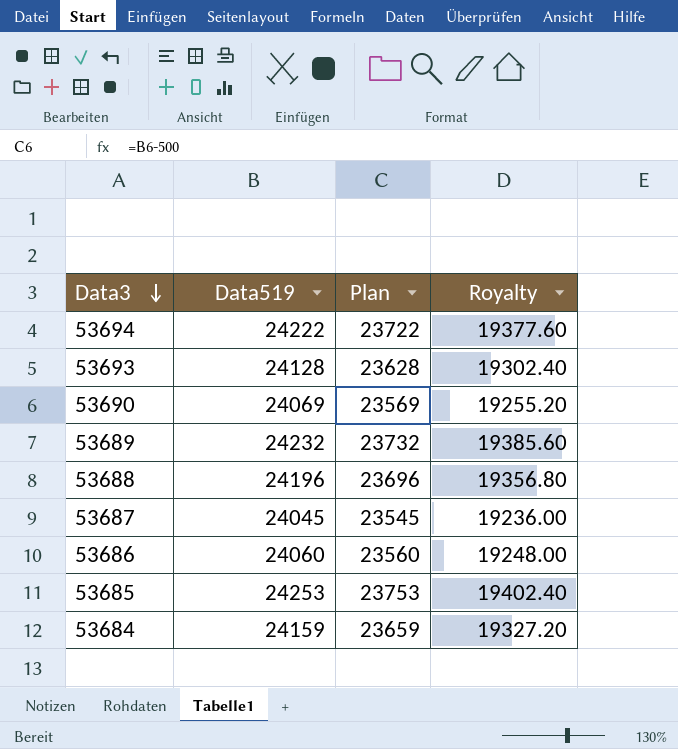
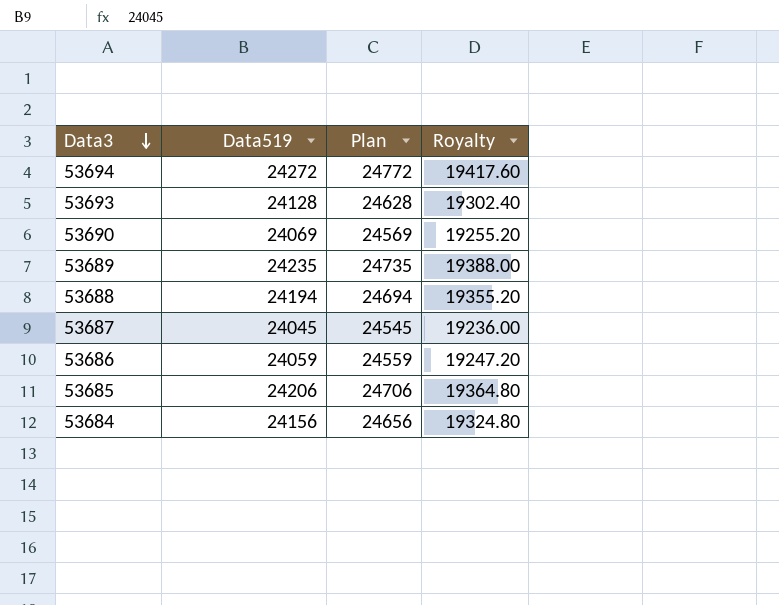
column Plan | formula: [Data519] - 500 -> [Data519] + 500
53694 | Data519: 24222 -> 24272
53694 | Royalty: 19377.60 -> 19417.60
53689 | Data519: 24232 -> 24235
53689 | Royalty: 19385.60 -> 19388.00
53688 | Data519: 24196 -> 24194
53688 | Royalty: 19356.80 -> 19355.20
53686 | Data519: 24060 -> 24059
53686 | Royalty: 19248.00 -> 19247.20
53685 | Data519: 24253 -> 24206
53685 | Royalty: 19402.40 -> 19364.80
53684 | Data519: 24159 -> 24156
53684 | Royalty: 19327.20 -> 19324.80

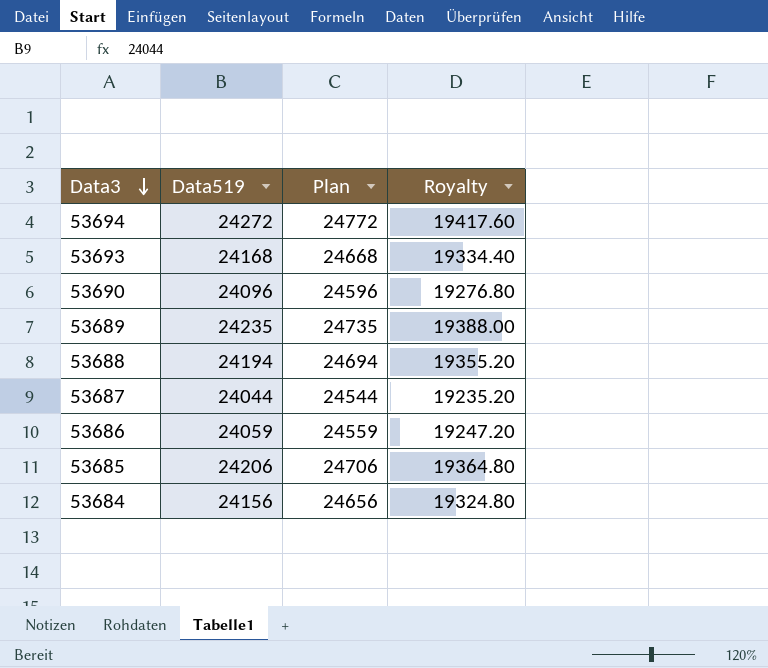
53693 | Data519: 24128 -> 24168
53693 | Plan: 24628 -> 24668
53693 | Royalty: 19302.40 -> 19334.40
53690 | Data519: 24069 -> 24096
53690 | Plan: 24569 -> 24596
53690 | Royalty: 19255.20 -> 19276.80
53687 | Data519: 24045 -> 24044
53687 | Plan: 24545 -> 24544
53687 | Royalty: 19236.00 -> 19235.20

